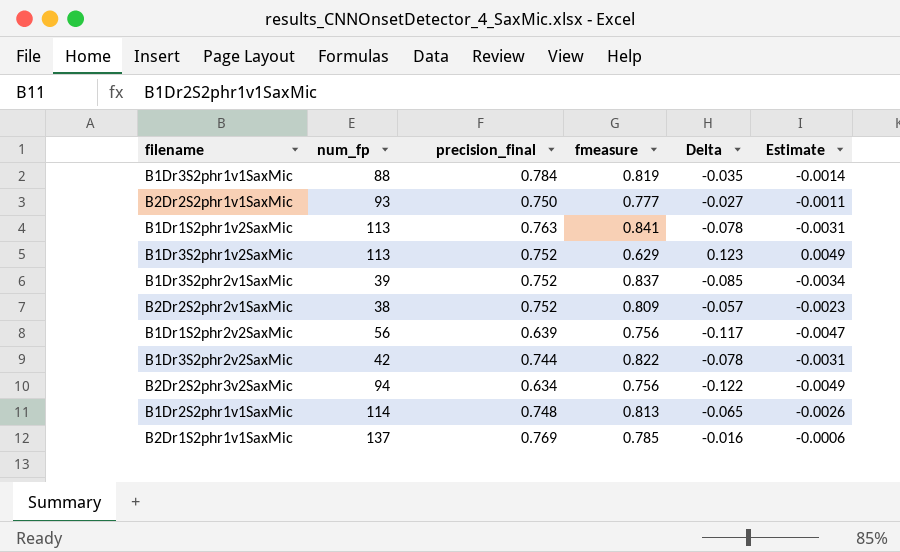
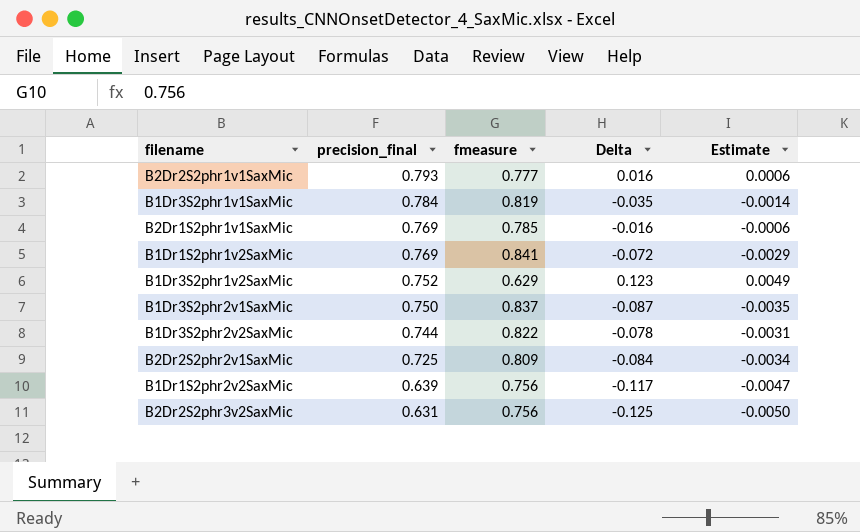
row order: none -> precision_final descending
column num_fp | position: 2 -> none
row B1Dr2S2phr1v1SaxMic: 114 | 0.748 | 0.813 | -0.065 | -0.0026 -> none
B2Dr2S2phr1v1SaxMic | precision_final: 0.750 -> 0.793
B2Dr2S2phr1v1SaxMic | Delta: -0.027 -> 0.016
B2Dr2S2phr1v1SaxMic | Estimate: -0.0011 -> 0.0006
B1Dr1S2phr1v2SaxMic | precision_final: 0.763 -> 0.769
B1Dr1S2phr1v2SaxMic | Delta: -0.078 -> -0.072
B1Dr1S2phr1v2SaxMic | Estimate: -0.0031 -> -0.0029
B1Dr3S2phr2v1SaxMic | precision_final: 0.752 -> 0.750
B1Dr3S2phr2v1SaxMic | Delta: -0.085 -> -0.087
B1Dr3S2phr2v1SaxMic | Estimate: -0.0034 -> -0.0035
B2Dr2S2phr2v1SaxMic | precision_final: 0.752 -> 0.725
B2Dr2S2phr2v1SaxMic | Delta: -0.057 -> -0.084
B2Dr2S2phr2v1SaxMic | Estimate: -0.0023 -> -0.0034
B2Dr2S2phr3v2SaxMic | precision_final: 0.634 -> 0.631
B2Dr2S2phr3v2SaxMic | Delta: -0.122 -> -0.125
B2Dr2S2phr3v2SaxMic | Estimate: -0.0049 -> -0.0050

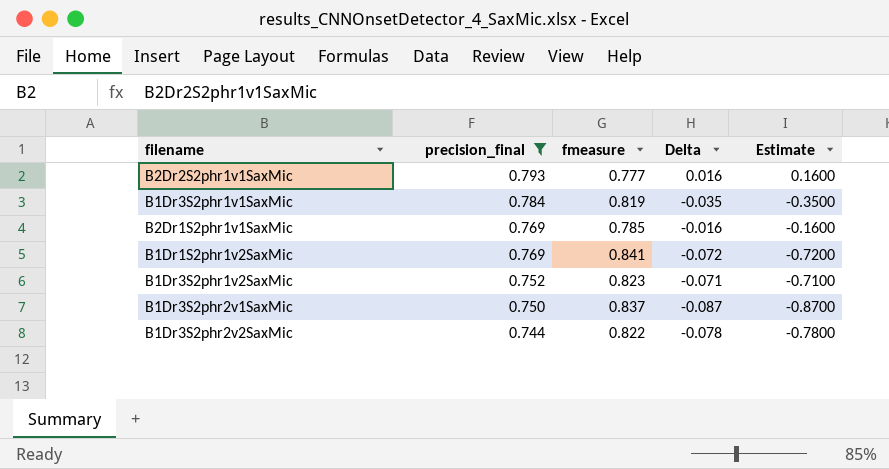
filter: none -> precision_final >= 0.744
column Estimate | formula: [Delta] * 0.04 -> [Delta] * 10
B1Dr3S2phr1v2SaxMic | fmeasure: 0.629 -> 0.823
B1Dr3S2phr1v2SaxMic | Delta: 0.123 -> -0.071

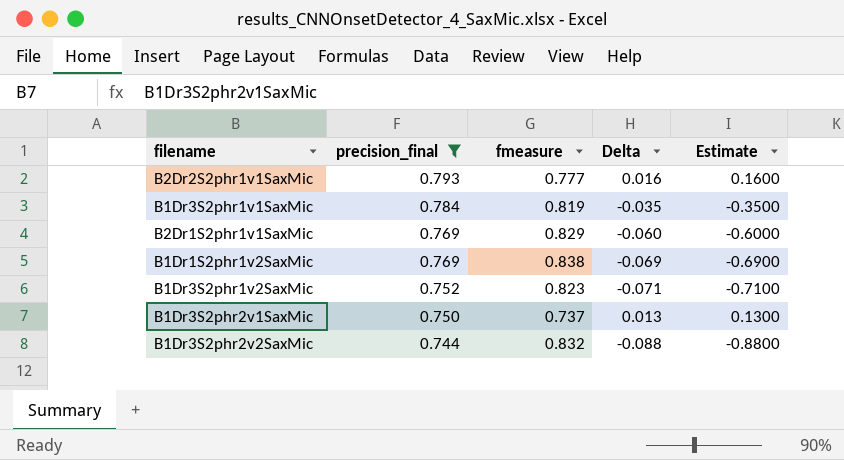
B2Dr1S2phr1v1SaxMic | fmeasure: 0.785 -> 0.829
B2Dr1S2phr1v1SaxMic | Delta: -0.016 -> -0.060
B2Dr1S2phr1v1SaxMic | Estimate: -0.1600 -> -0.6000
B1Dr1S2phr1v2SaxMic | fmeasure: 0.841 -> 0.838
B1Dr1S2phr1v2SaxMic | Delta: -0.072 -> -0.069
B1Dr1S2phr1v2SaxMic | Estimate: -0.7200 -> -0.6900
B1Dr3S2phr2v1SaxMic | fmeasure: 0.837 -> 0.737
B1Dr3S2phr2v1SaxMic | Delta: -0.087 -> 0.013
B1Dr3S2phr2v1SaxMic | Estimate: -0.8700 -> 0.1300
B1Dr3S2phr2v2SaxMic | fmeasure: 0.822 -> 0.832
B1Dr3S2phr2v2SaxMic | Delta: -0.078 -> -0.088
B1Dr3S2phr2v2SaxMic | Estimate: -0.7800 -> -0.8800

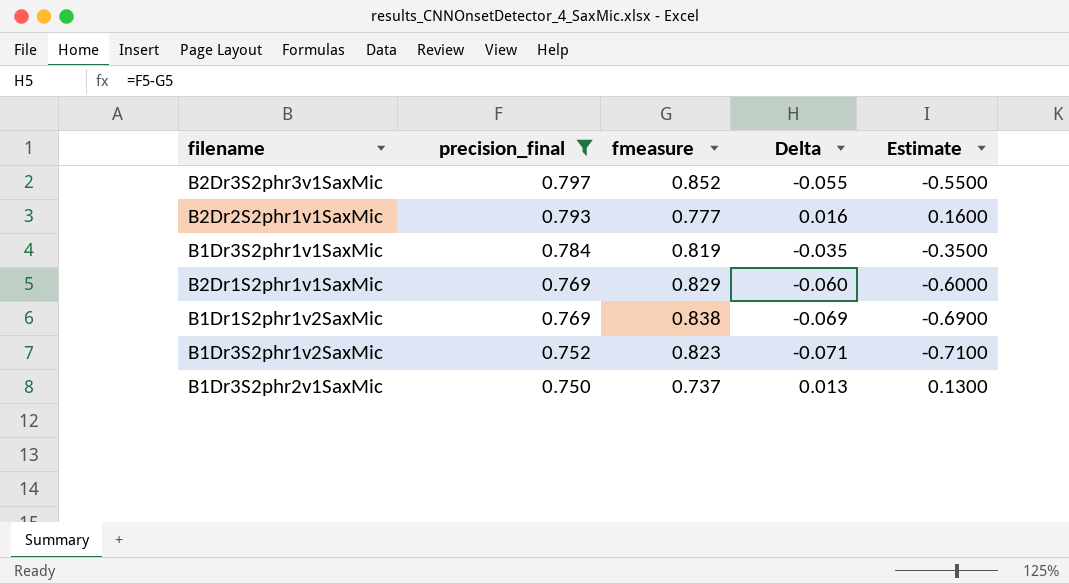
row B1Dr3S2phr2v2SaxMic: 0.744 | 0.832 | -0.088 | -0.8800 -> none
row B2Dr3S2phr3v1SaxMic: none -> 0.797 | 0.852 | -0.055 | -0.5500

